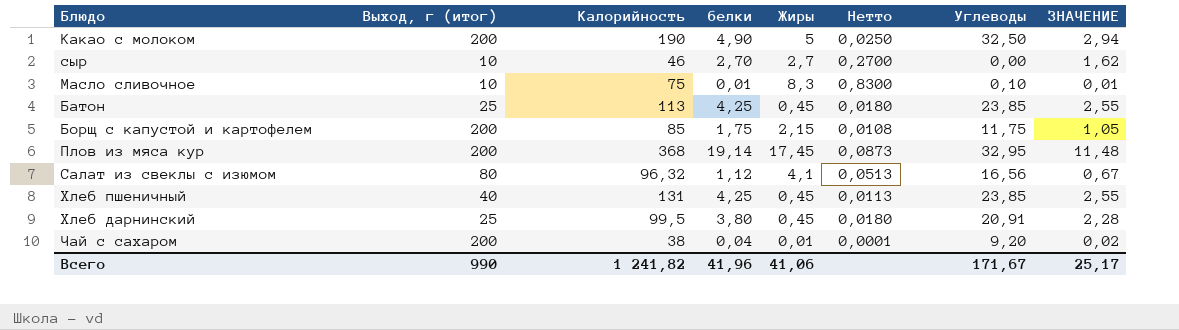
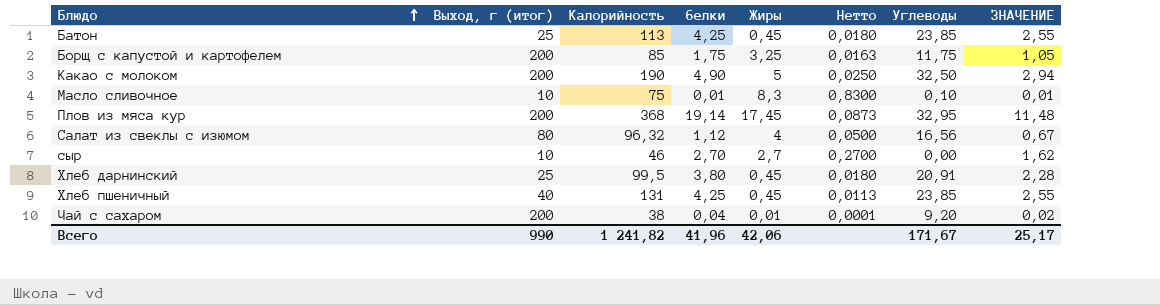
row order: none -> Блюдо ascending
Борщ с капустой и картофелем | Жиры: 2,15 -> 3,25
Борщ с капустой и картофелем | Нетто: 0,0108 -> 0,0163
Салат из свеклы с изюмом | Жиры: 4,1 -> 4
Салат из свеклы с изюмом | Нетто: 0,0513 -> 0,0500
Всего | Жиры: 41,06 -> 42,06

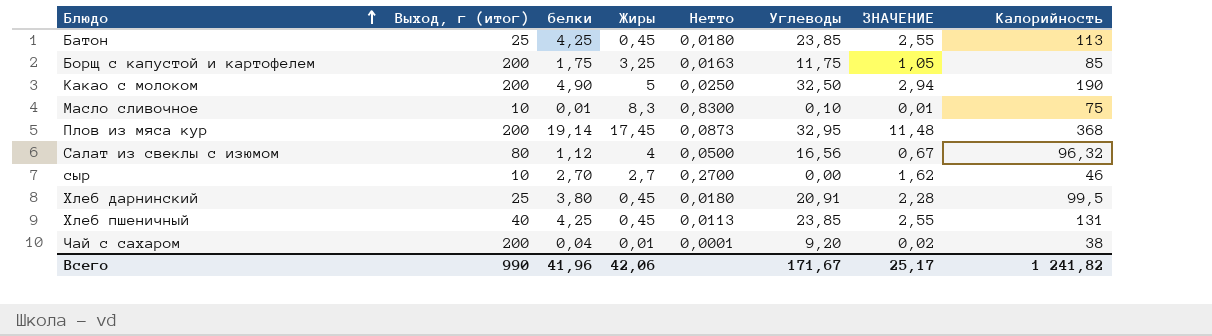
column Калорийность | position: 3 -> 8

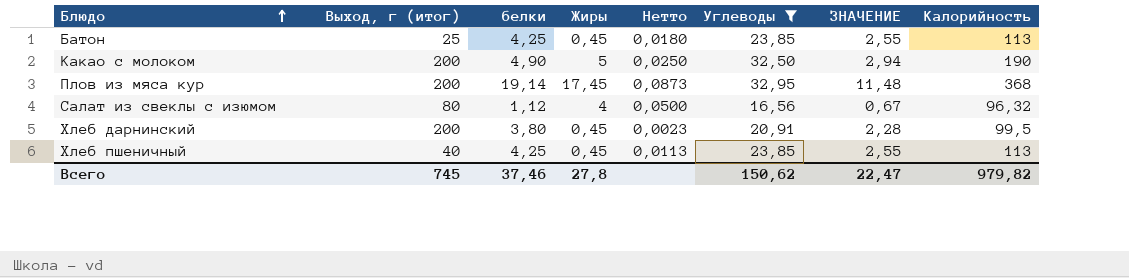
filter: none -> Углеводы >= 16,56
Хлеб дарнинский | Выход, г (итог): 25 -> 200
Хлеб дарнинский | Нетто: 0,0180 -> 0,0023
Хлеб пшеничный | Калорийность: 131 -> 113
Всего | Выход, г (итог): 990 -> 745
Всего | белки: 41,96 -> 37,46
Всего | Жиры: 42,06 -> 27,8
Всего | Углеводы: 171,67 -> 150,62
Всего | ЗНАЧЕНИЕ: 25,17 -> 22,47
Всего | Калорийность: 1 241,82 -> 979,82

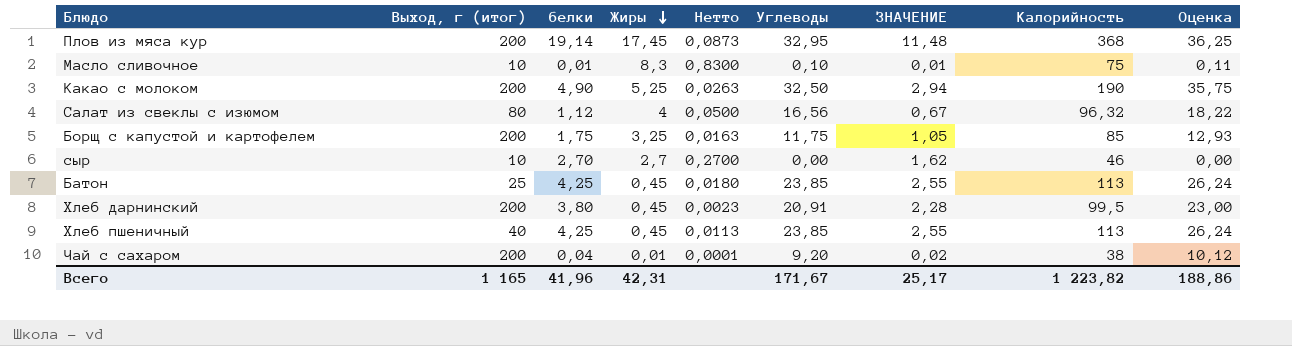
filter: Углеводы >= 16,56 -> none
row order: Блюдо ascending -> Жиры descending
column Оценка | formula: none -> [Углеводы] * 1,1
Какао с молоком | Жиры: 5 -> 5,25
Какао с молоком | Нетто: 0,0250 -> 0,0263
Всего | Выход, г (итог): 745 -> 1 165
Всего | белки: 37,46 -> 41,96
Всего | Жиры: 27,8 -> 42,31
Всего | Углеводы: 150,62 -> 171,67
Всего | ЗНАЧЕНИЕ: 22,47 -> 25,17
Всего | Калорийность: 979,82 -> 1 223,82

